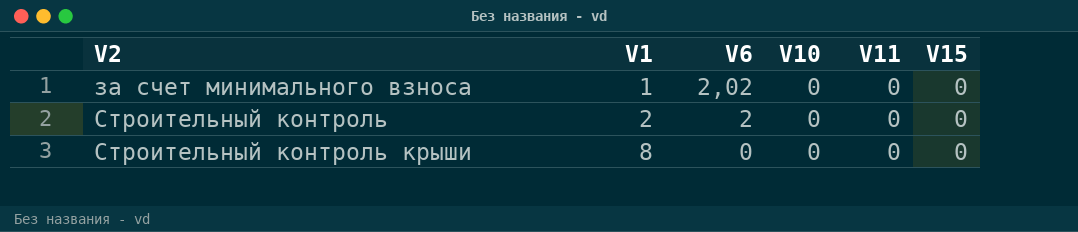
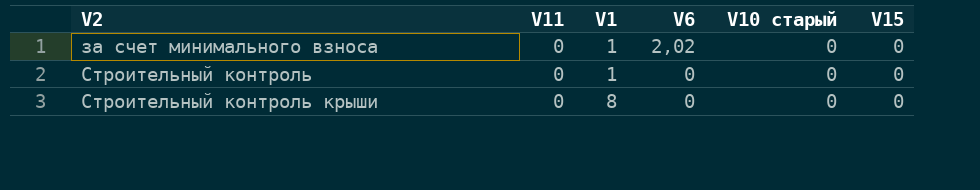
column V11 | position: 5 -> 2
column name: V10 -> V10 старый
Строительный контроль | V1: 2 -> 1
Строительный контроль | V6: 2 -> 0

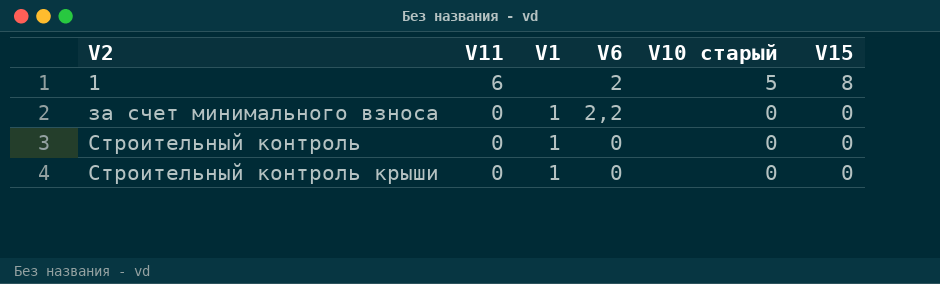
row 1: none -> 6 | none | 2 | 5 | 8
за счет минимального взноса | V6: 2,02 -> 2,2
Строительный контроль крыши | V1: 8 -> 1

